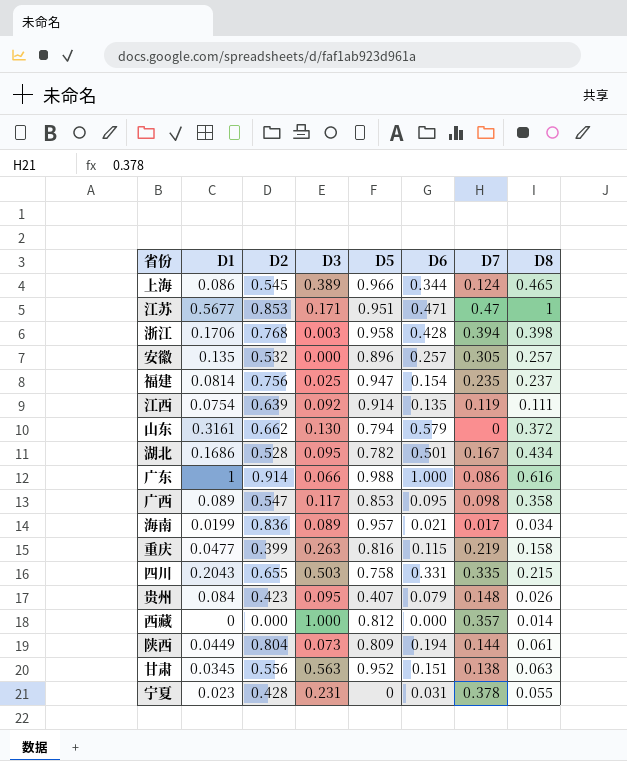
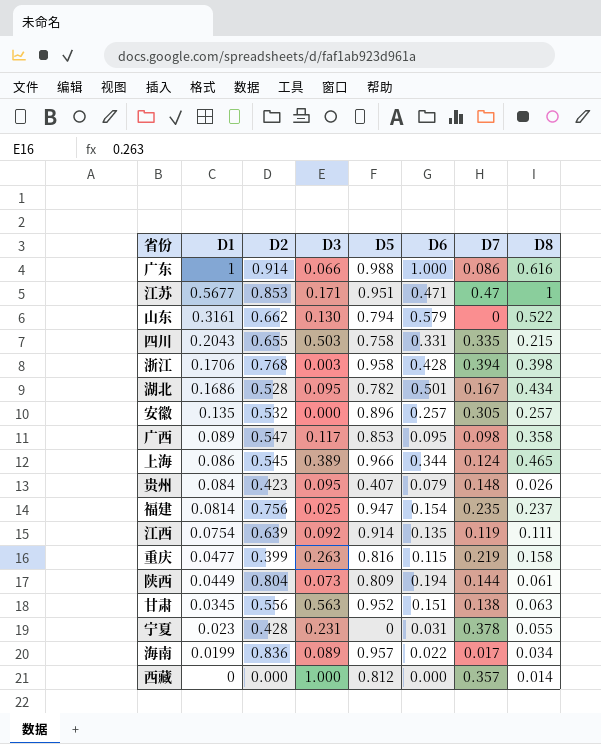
row order: none -> D1 descending
山东 | D8: 0.372 -> 0.522
海南 | D6: 0.021 -> 0.022

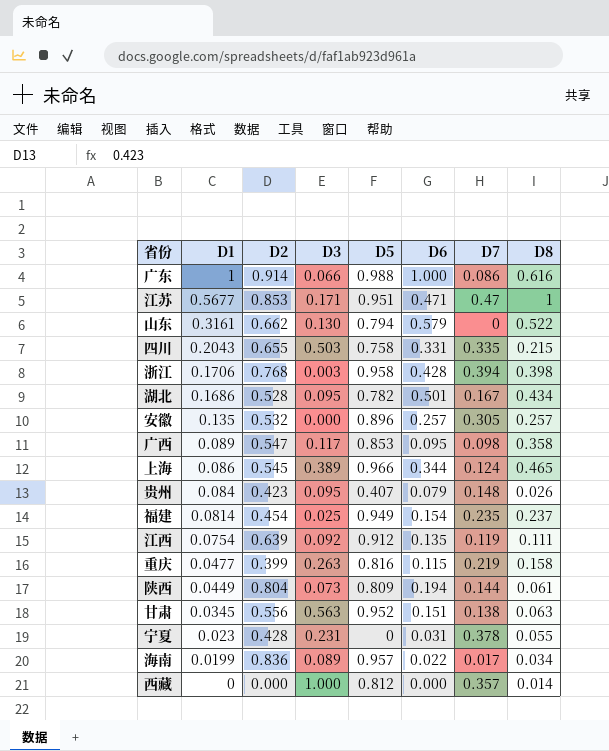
福建 | D2: 0.756 -> 0.454
福建 | D5: 0.947 -> 0.949
江西 | D5: 0.914 -> 0.912

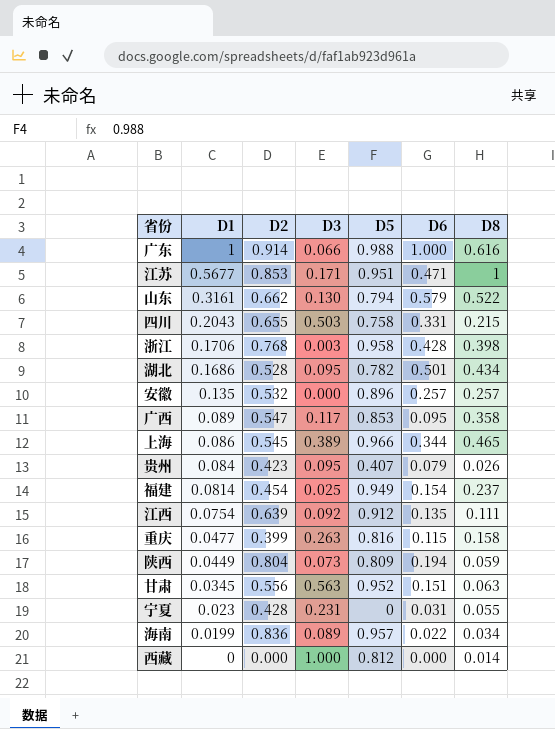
column D7 | position: 7 -> none
陕西 | D8: 0.061 -> 0.059

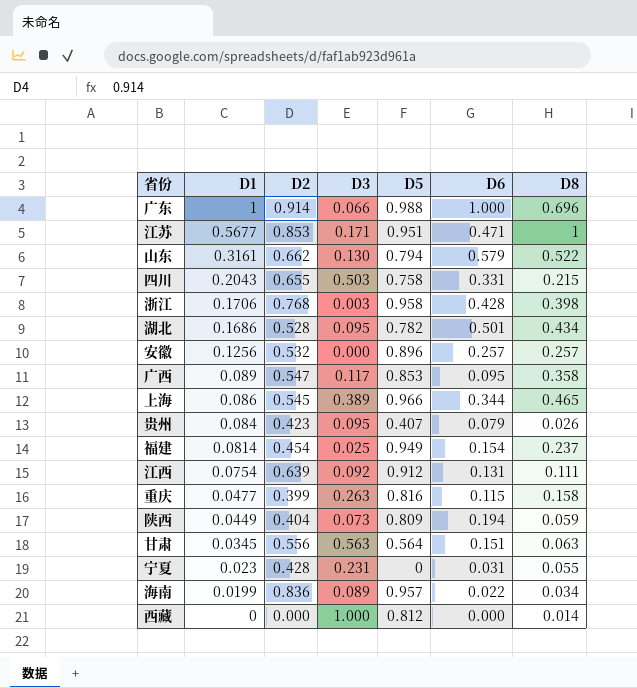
广东 | D8: 0.616 -> 0.696
安徽 | D1: 0.135 -> 0.1256
江西 | D6: 0.135 -> 0.131
陕西 | D2: 0.804 -> 0.404
甘肃 | D5: 0.952 -> 0.564

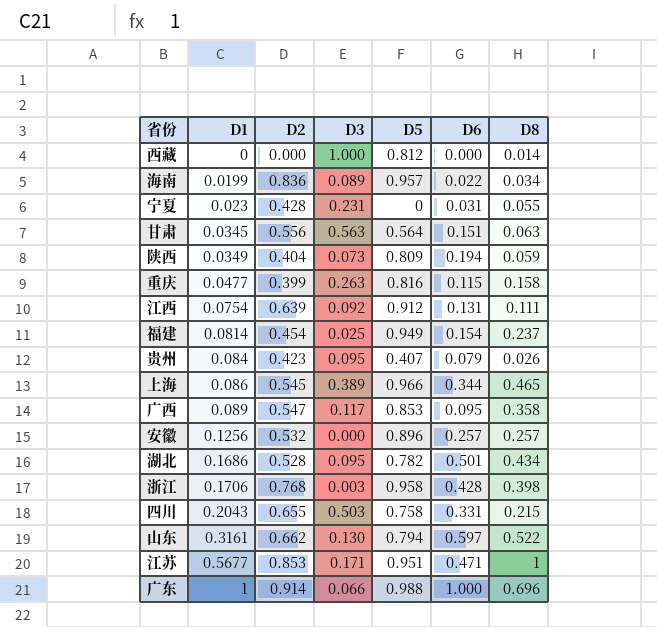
row order: D1 descending -> D1 ascending
陕西 | D1: 0.0449 -> 0.0349
山东 | D6: 0.579 -> 0.597

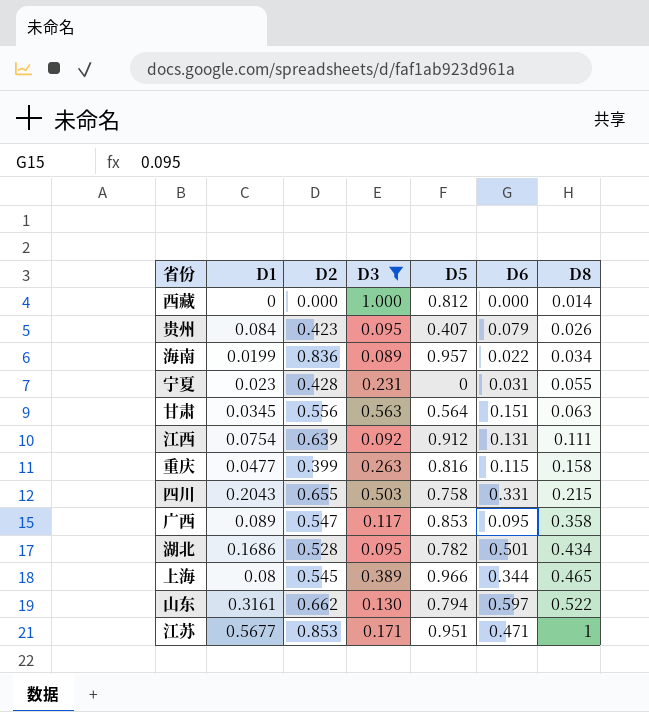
filter: none -> D3 >= 0.089
row order: D1 ascending -> D8 ascending
上海 | D1: 0.086 -> 0.08

